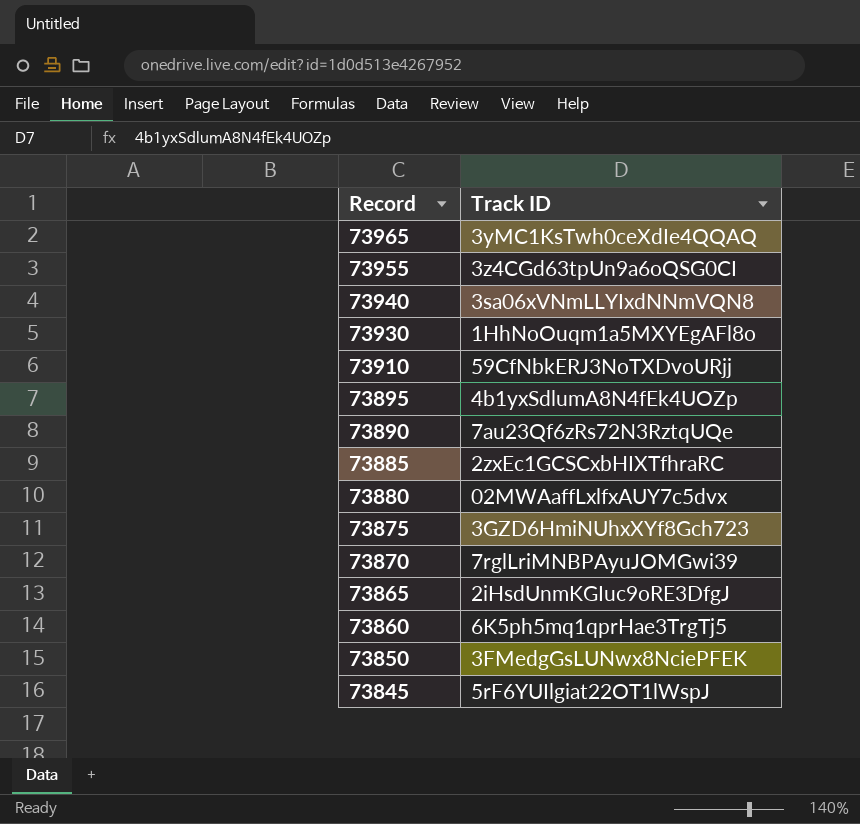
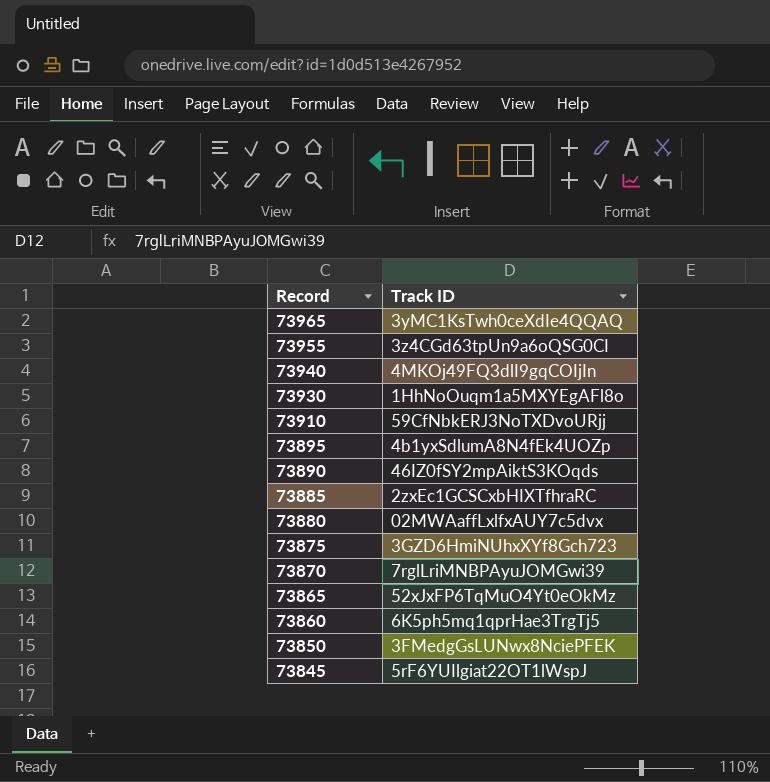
73940 | Track ID: 3sa06xVNmLLYIxdNNmVQN8 -> 4MKOj49FQ3dlI9gqCOIjIn
73890 | Track ID: 7au23Qf6zRs72N3RztqUQe -> 46IZ0fSY2mpAiktS3KOqds
73865 | Track ID: 2iHsdUnmKGIuc9oRE3DfgJ -> 52xJxFP6TqMuO4Yt0eOkMz

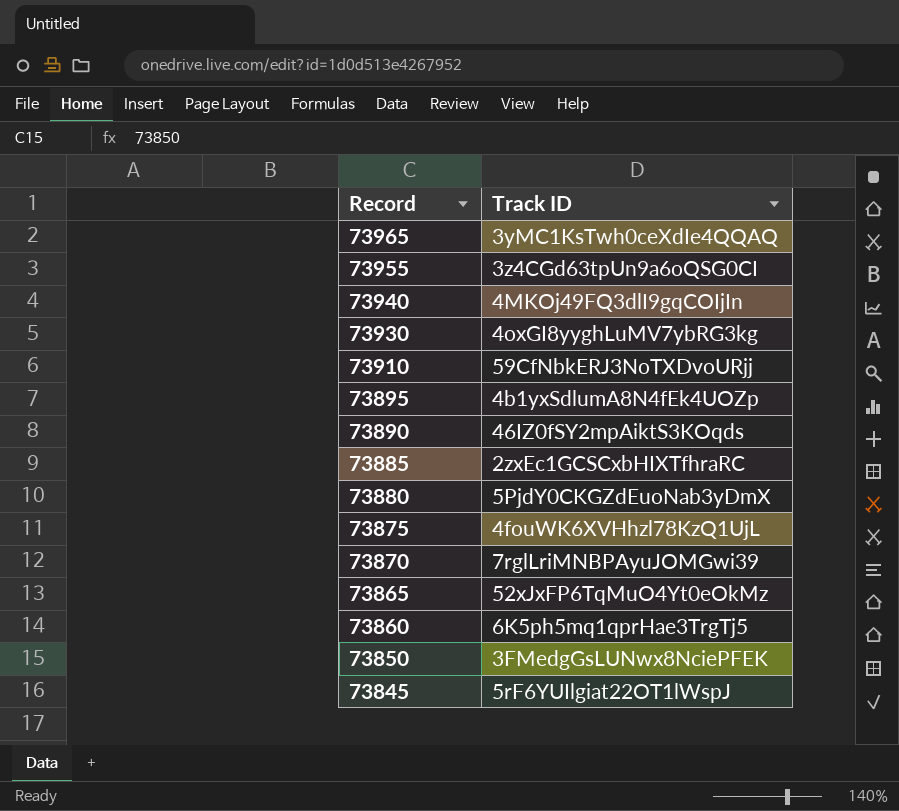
73930 | Track ID: 1HhNoOuqm1a5MXYEgAFl8o -> 4oxGI8yyghLuMV7ybRG3kg
73880 | Track ID: 02MWAaffLxlfxAUY7c5dvx -> 5PjdY0CKGZdEuoNab3yDmX
73875 | Track ID: 3GZD6HmiNUhxXYf8Gch723 -> 4fouWK6XVHhzl78KzQ1UjL

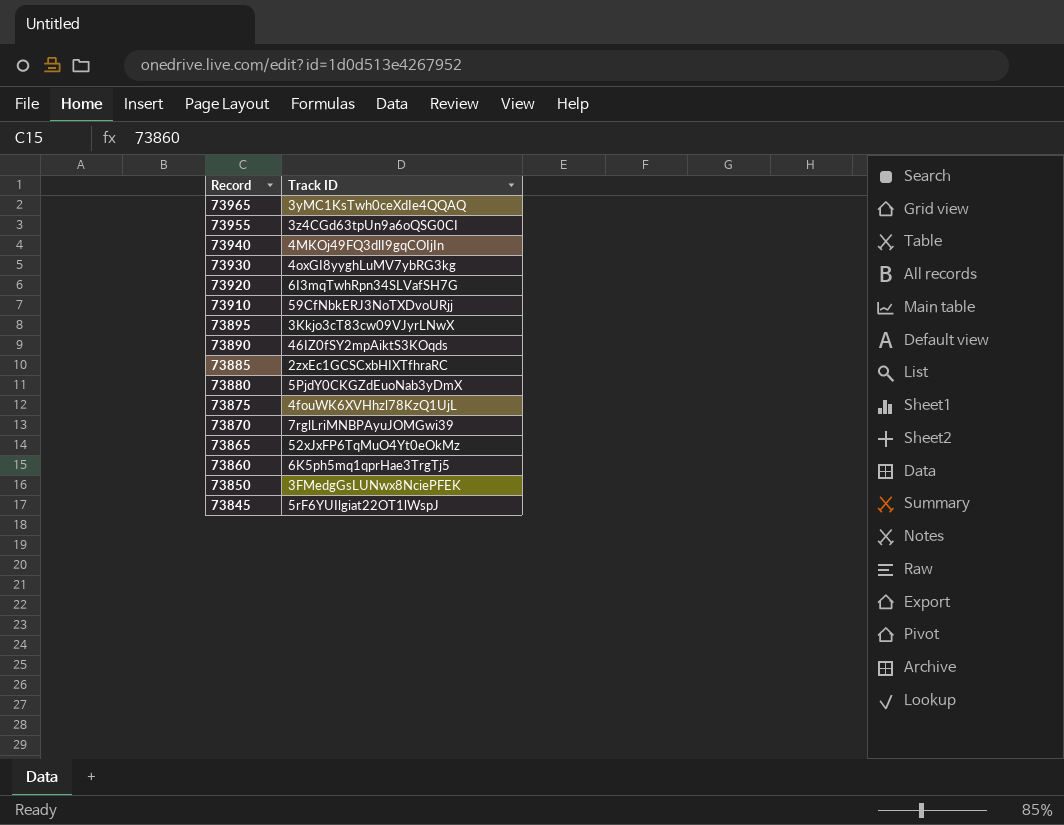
row 73920: none -> 6I3mqTwhRpn34SLVafSH7G
73895 | Track ID: 4b1yxSdlumA8N4fEk4UOZp -> 3Kkjo3cT83cw09VJyrLNwX

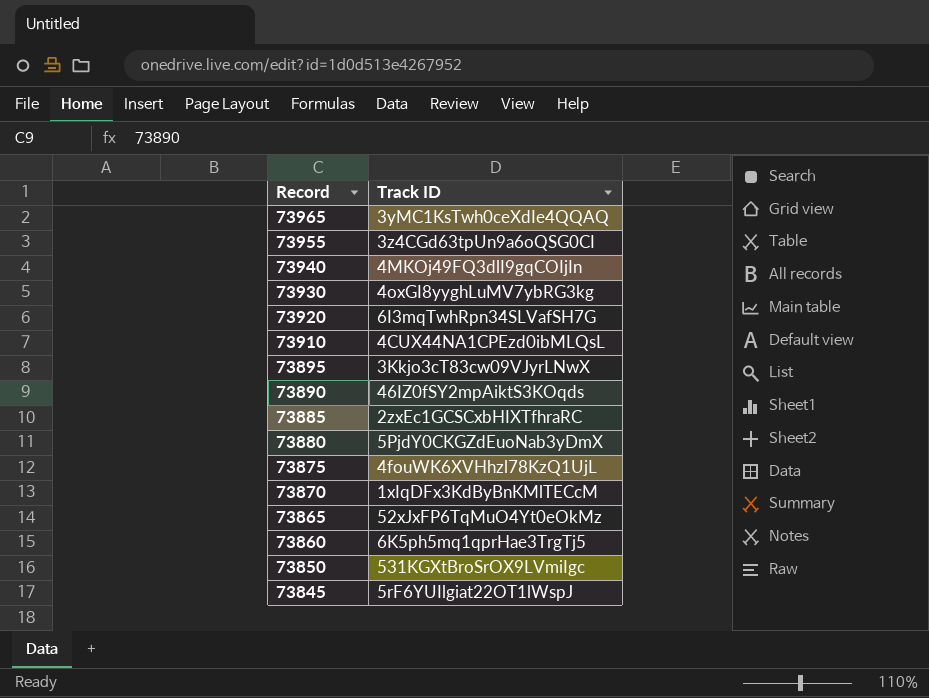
73910 | Track ID: 59CfNbkERJ3NoTXDvoURjj -> 4CUX44NA1CPEzd0ibMLQsL
73870 | Track ID: 7rglLriMNBPAyuJOMGwi39 -> 1xIqDFx3KdByBnKMlTECcM
73850 | Track ID: 3FMedgGsLUNwx8NciePFEK -> 531KGXtBroSrOX9LVmiIgc

